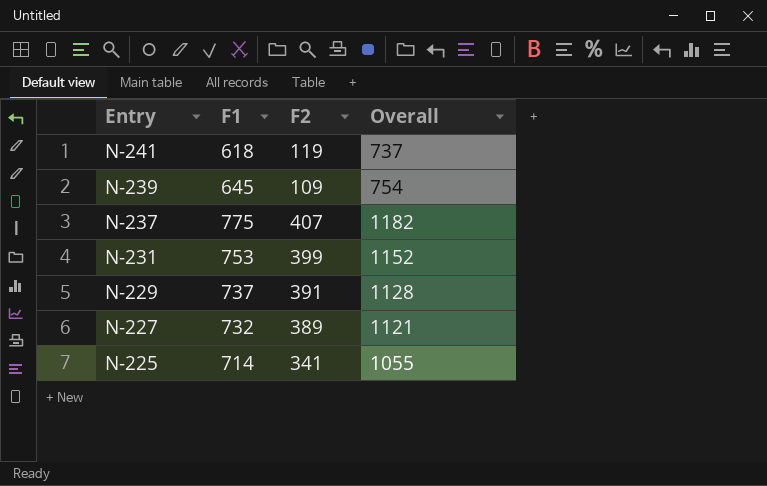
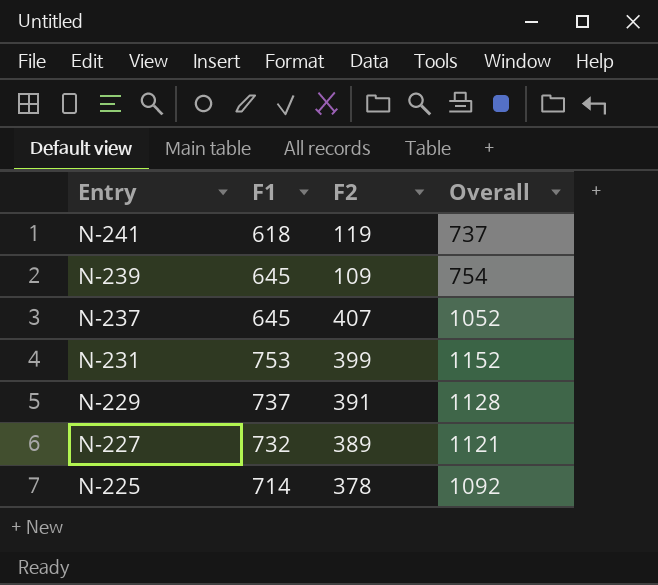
N-237 | F1: 775 -> 645
N-237 | Overall: 1182 -> 1052
N-225 | F2: 341 -> 378
N-225 | Overall: 1055 -> 1092

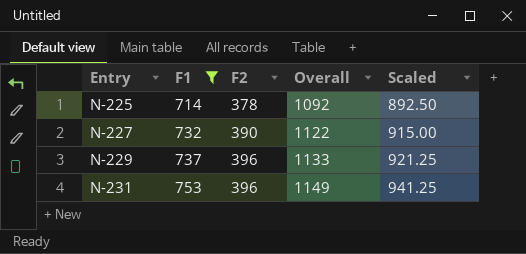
filter: none -> F1 >= 714
row order: Entry descending -> Entry ascending
column Scaled | formula: none -> [F1] * 1.25
N-227 | F2: 389 -> 390
N-227 | Overall: 1121 -> 1122
N-229 | F2: 391 -> 396
N-229 | Overall: 1128 -> 1133
N-231 | F2: 399 -> 396
N-231 | Overall: 1152 -> 1149

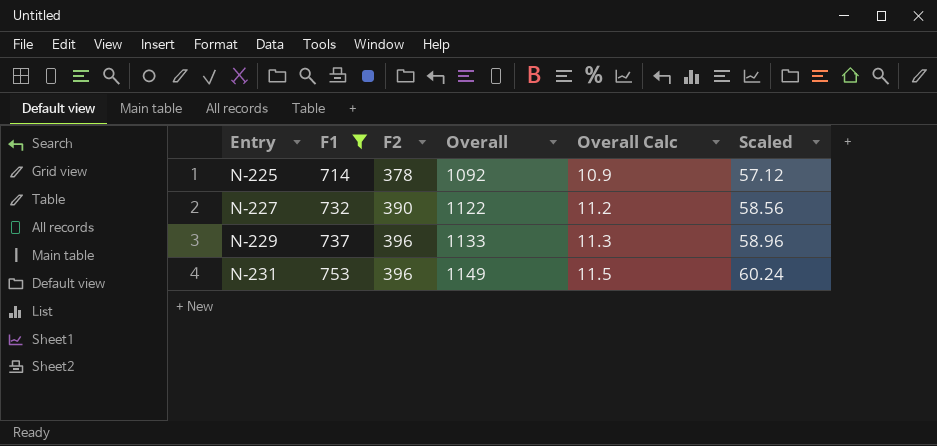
column Overall Calc | formula: none -> [Overall] * 0.01
column Scaled | formula: [F1] * 1.25 -> [F1] * 0.08

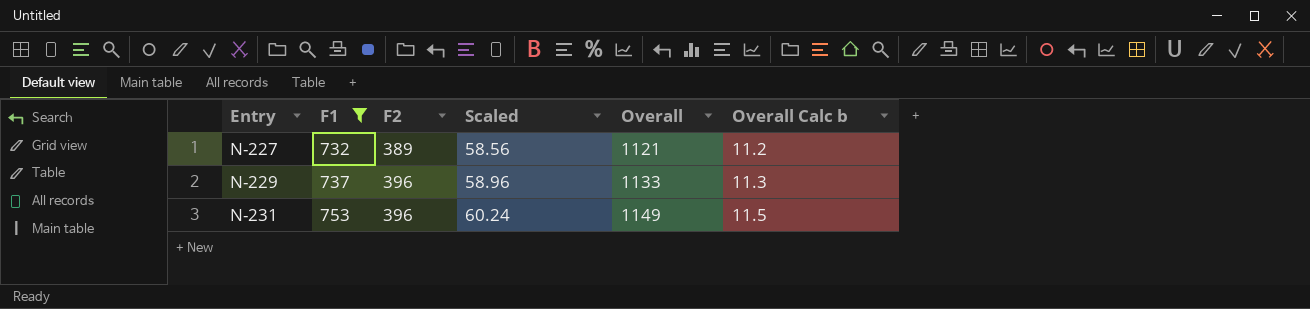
column Scaled | position: 6 -> 4
column name: Overall Calc -> Overall Calc b
row N-225: 714 | 378 | 1092 | 10.9 | 57.12 -> none
N-227 | F2: 390 -> 389
N-227 | Overall: 1122 -> 1121

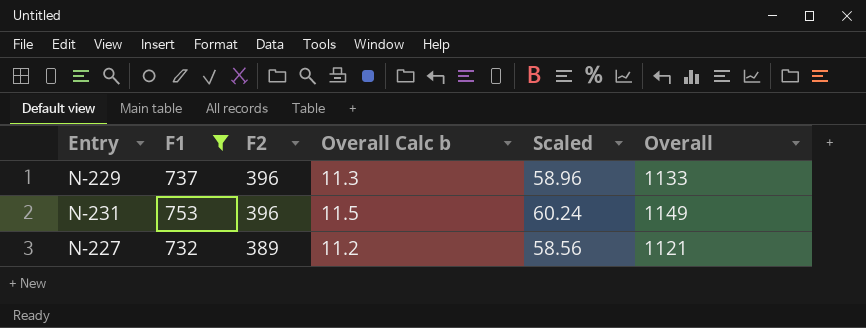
row order: Entry ascending -> F2 descending
column Overall Calc b | position: 6 -> 4

